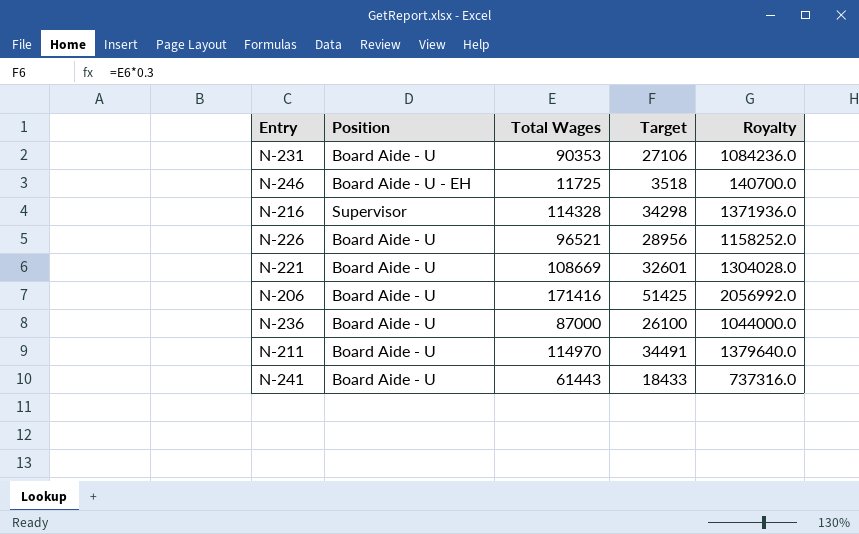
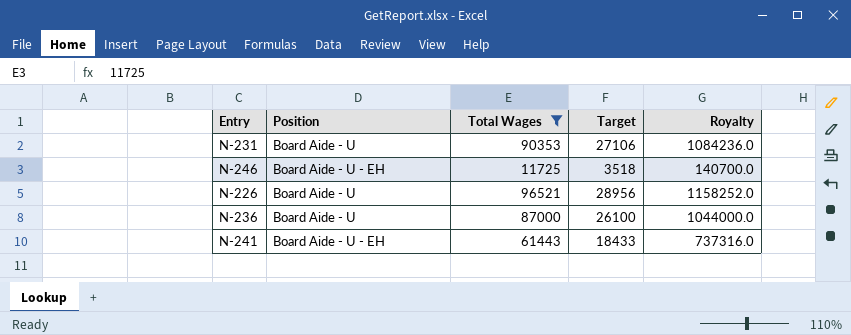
filter: none -> Total Wages <= 96521
N-241 | Position: Board Aide - U -> Board Aide - U - EH

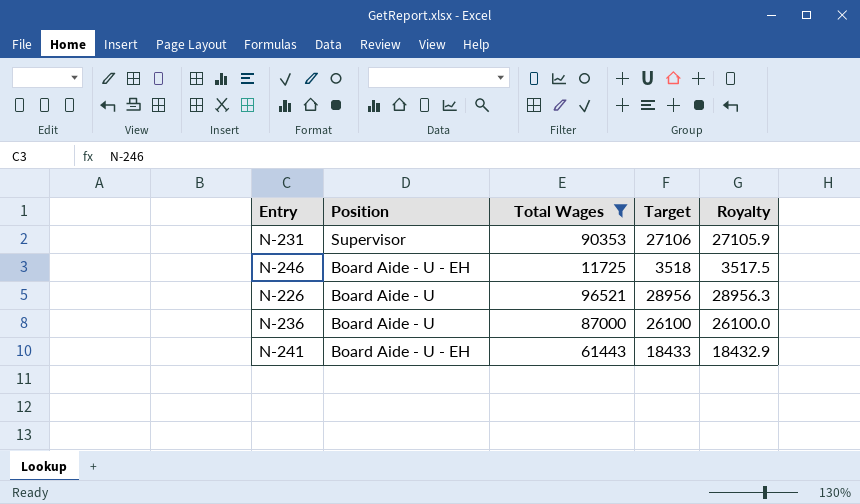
column Royalty | formula: [Total Wages] * 12 -> [Total Wages] * 0.3
N-231 | Position: Board Aide - U -> Supervisor

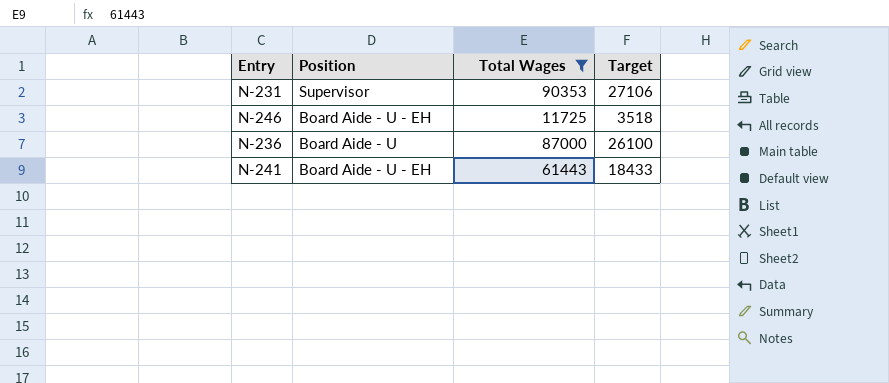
column Royalty | formula: [Total Wages] * 0.3 -> none
row N-226: Board Aide - U | 96521 | 28956 | 28956.3 -> none

